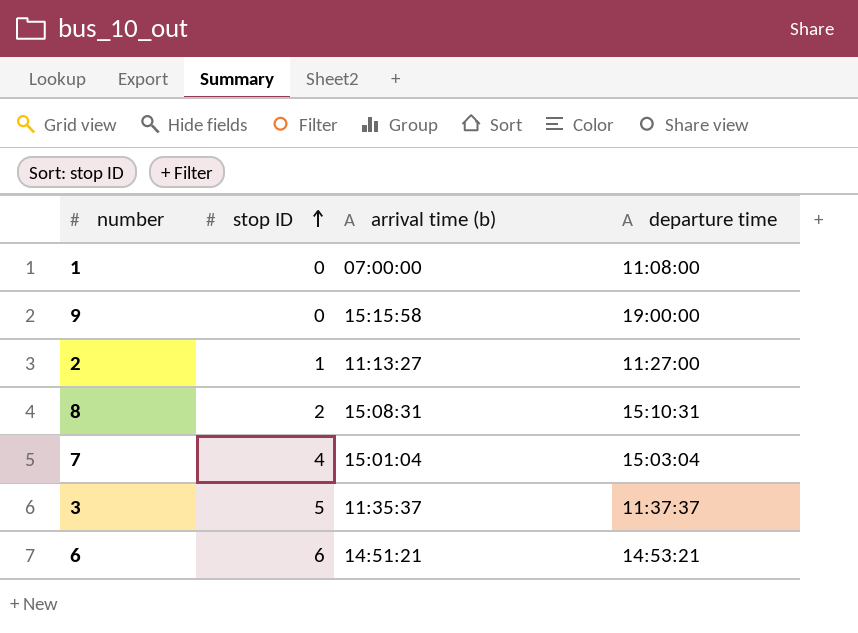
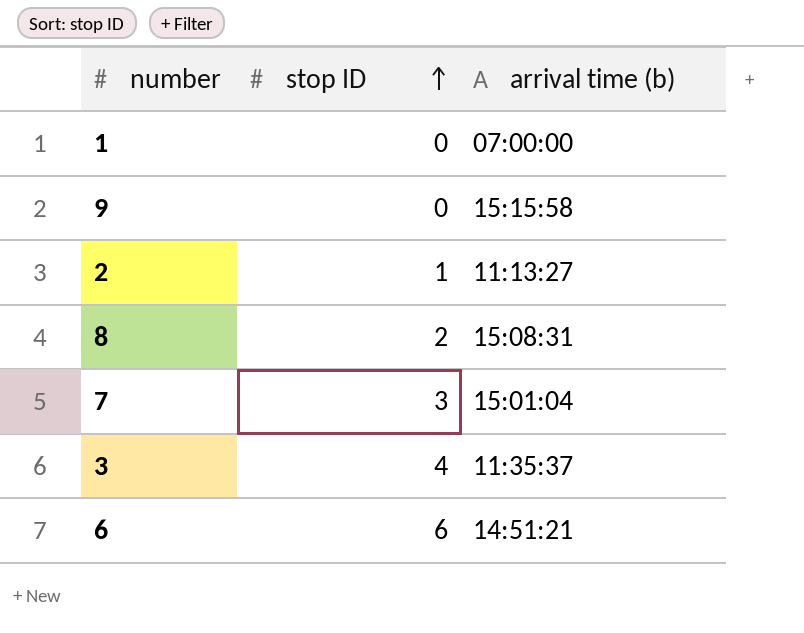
column departure time | position: 4 -> none
7 | stop ID: 4 -> 3
3 | stop ID: 5 -> 4

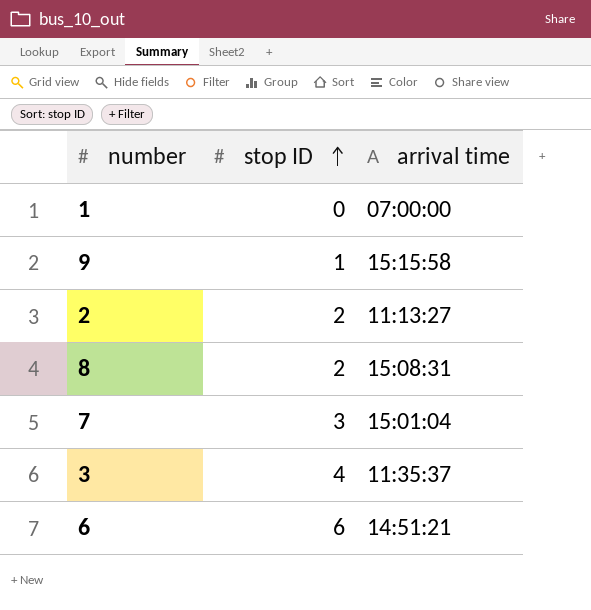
column name: arrival time (b) -> arrival time
9 | stop ID: 0 -> 1
2 | stop ID: 1 -> 2

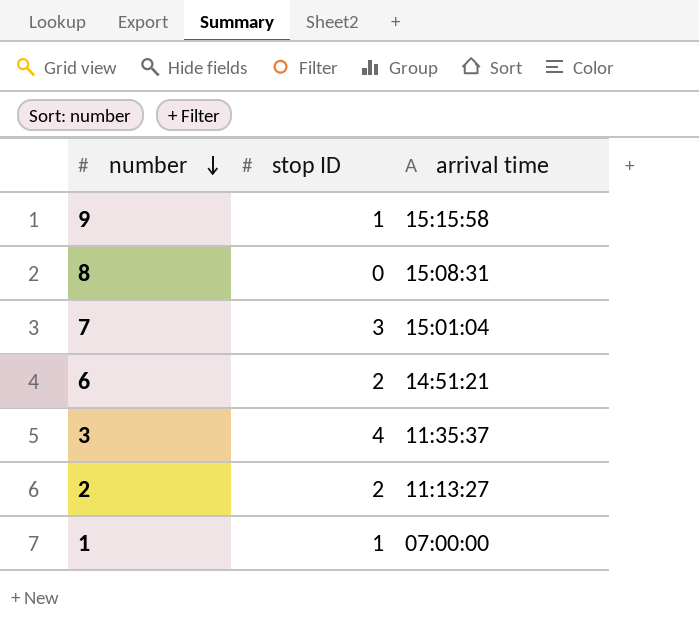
row order: stop ID ascending -> number descending
8 | stop ID: 2 -> 0
6 | stop ID: 6 -> 2
1 | stop ID: 0 -> 1

